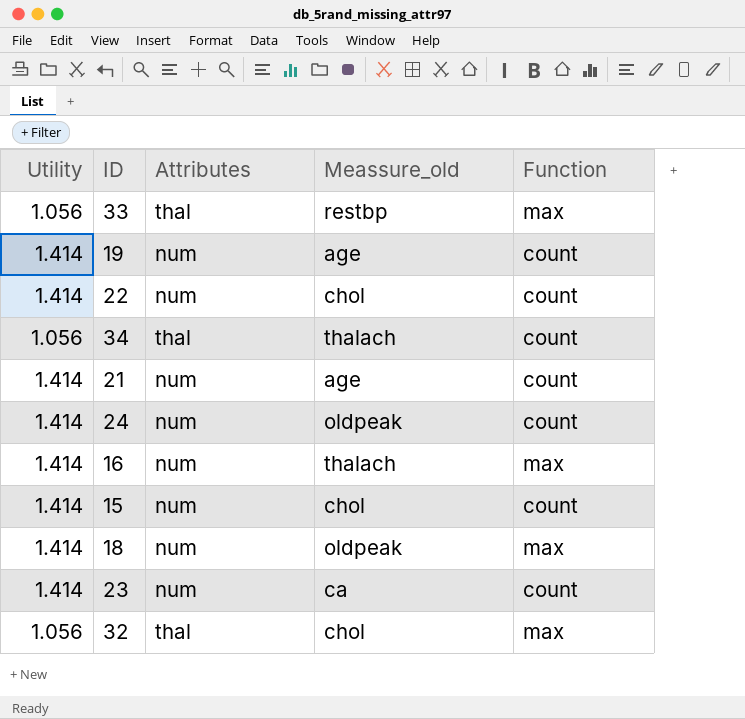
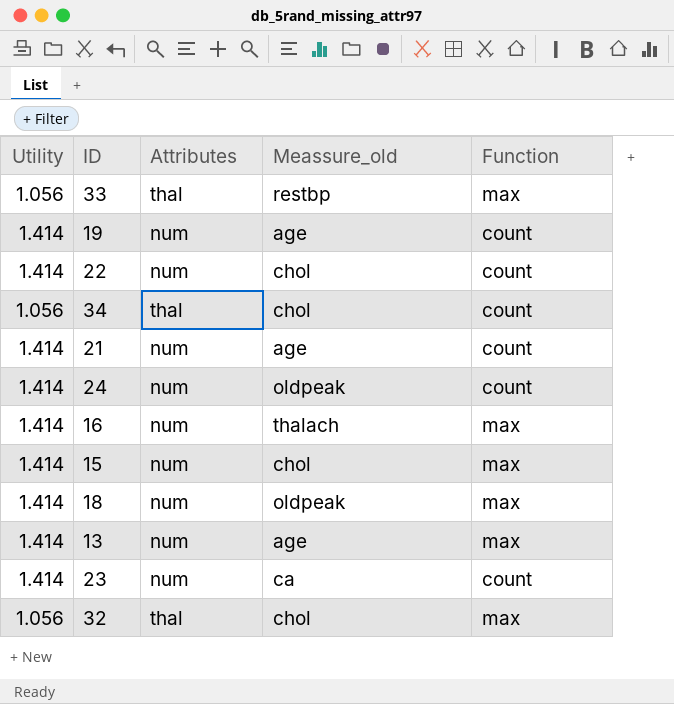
34 | Meassure_old: thalach -> chol
15 | Function: count -> max
row 13: none -> 1.414 | num | age | max

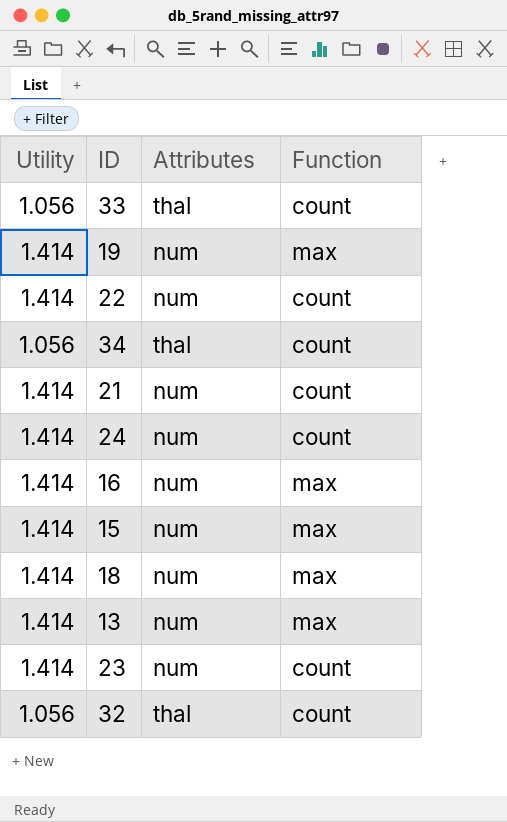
column Meassure_old | position: 4 -> none
33 | Function: max -> count
19 | Function: count -> max
32 | Function: max -> count

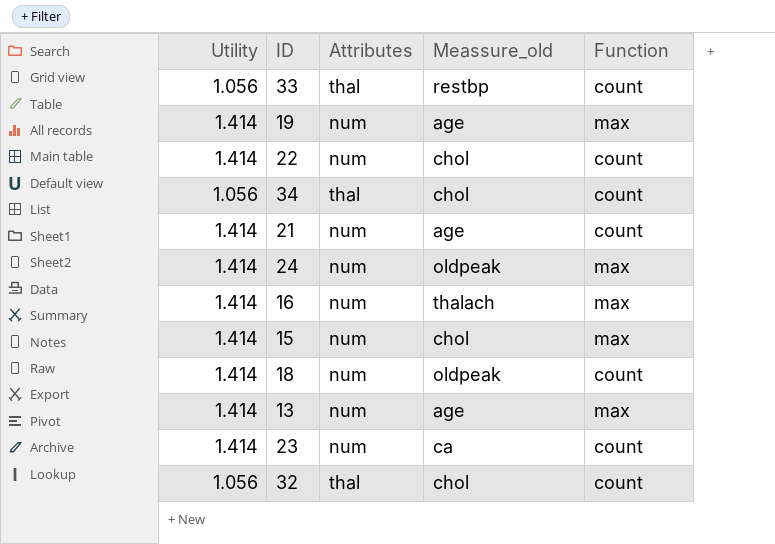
column Meassure_old | position: none -> 4
24 | Function: count -> max
18 | Function: max -> count

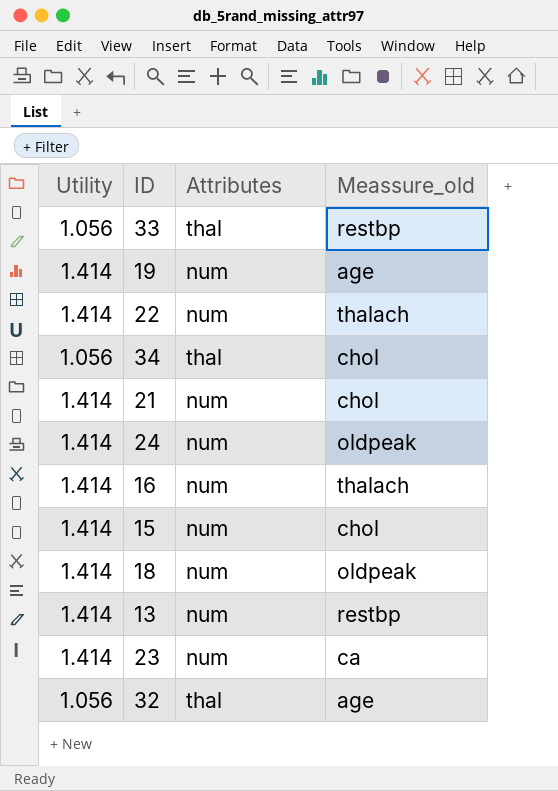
column Function | position: 5 -> none
22 | Meassure_old: chol -> thalach
21 | Meassure_old: age -> chol
13 | Meassure_old: age -> restbp
32 | Meassure_old: chol -> age

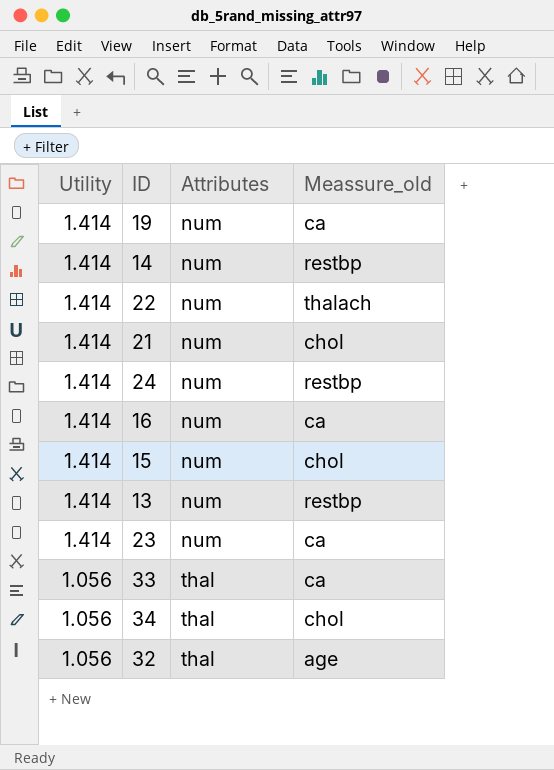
row order: none -> Utility descending
row 18: 1.414 | num | oldpeak -> none
19 | Meassure_old: age -> ca
row 14: none -> 1.414 | num | restbp
24 | Meassure_old: oldpeak -> restbp
16 | Meassure_old: thalach -> ca
33 | Meassure_old: restbp -> ca

